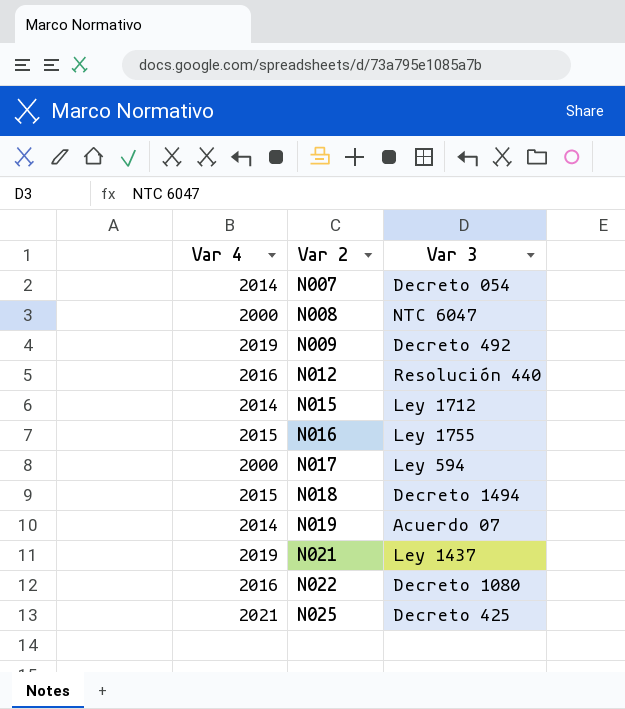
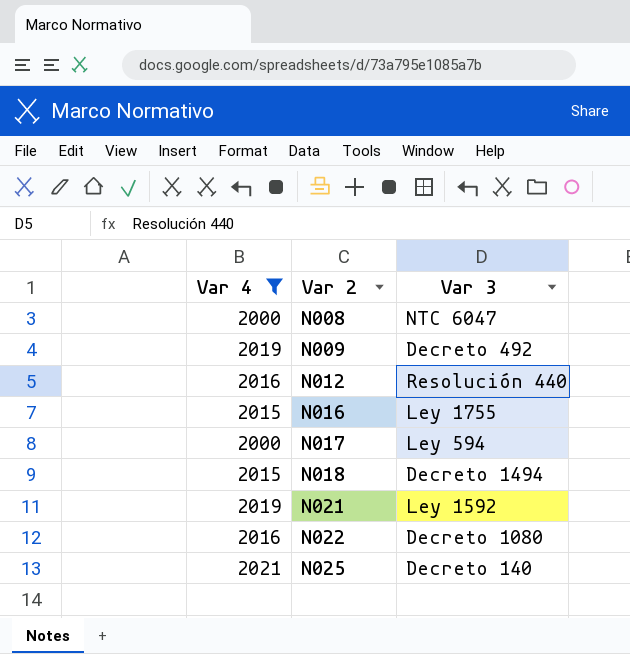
filter: none -> Var 4 != 2014
N021 | Var 3: Ley 1437 -> Ley 1592
N025 | Var 3: Decreto 425 -> Decreto 140

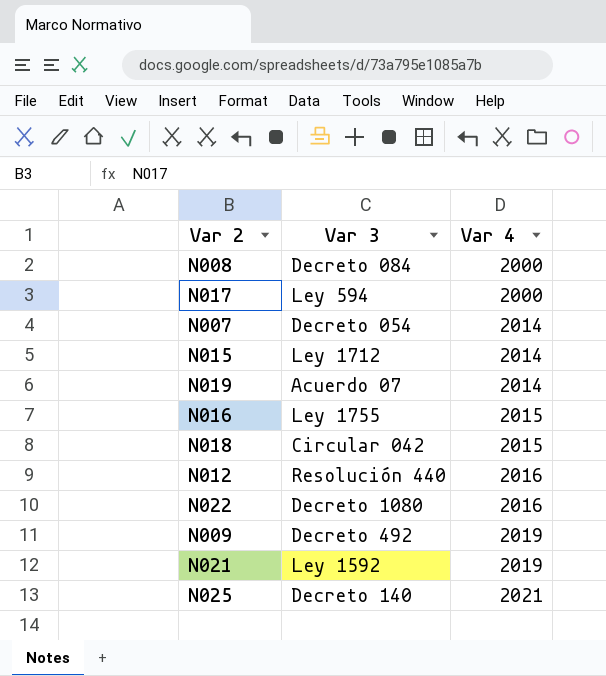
filter: Var 4 != 2014 -> none
row order: Var 2 ascending -> Var 4 ascending
column Var 4 | position: 1 -> 3
N008 | Var 3: NTC 6047 -> Decreto 084
N018 | Var 3: Decreto 1494 -> Circular 042

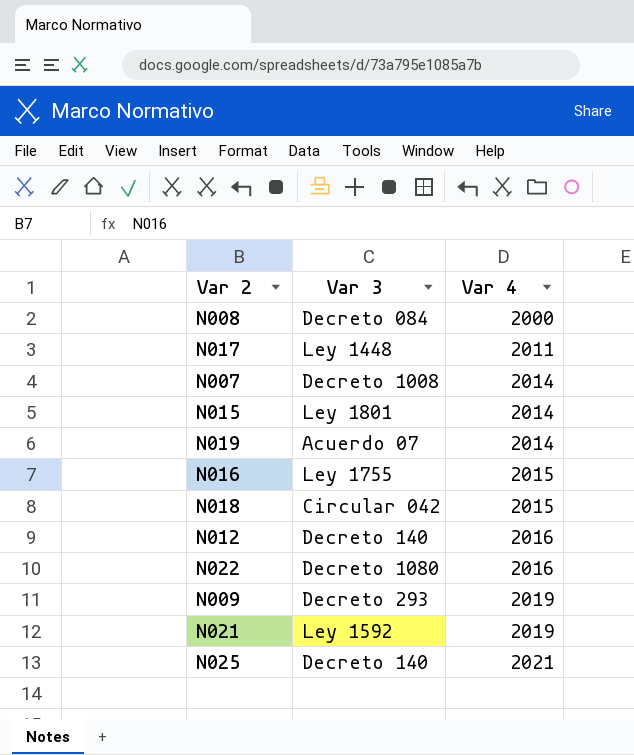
N017 | Var 3: Ley 594 -> Ley 1448
N017 | Var 4: 2000 -> 2011
N007 | Var 3: Decreto 054 -> Decreto 1008
N015 | Var 3: Ley 1712 -> Ley 1801
N012 | Var 3: Resolución 440 -> Decreto 140
N009 | Var 3: Decreto 492 -> Decreto 293

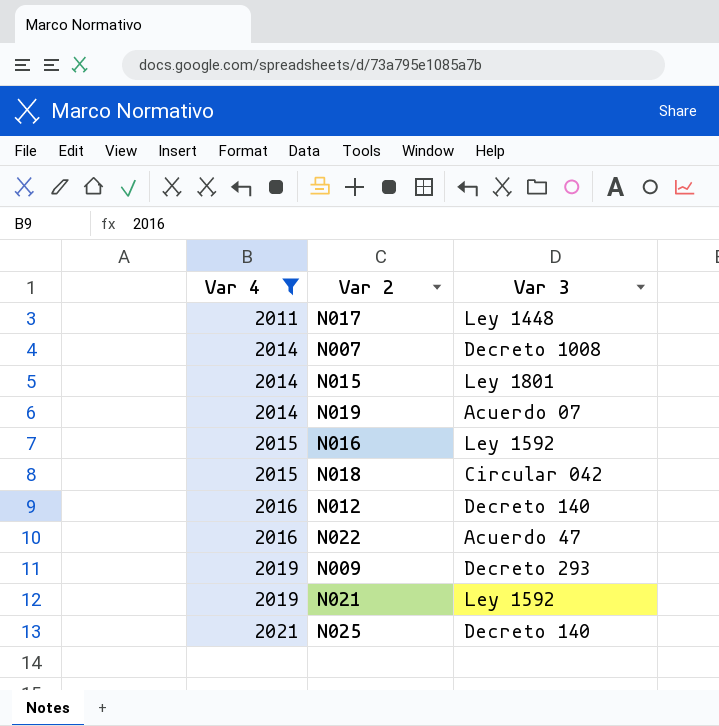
filter: none -> Var 4 != 2000
column Var 4 | position: 3 -> 1
N016 | Var 3: Ley 1755 -> Ley 1592
N022 | Var 3: Decreto 1080 -> Acuerdo 47

